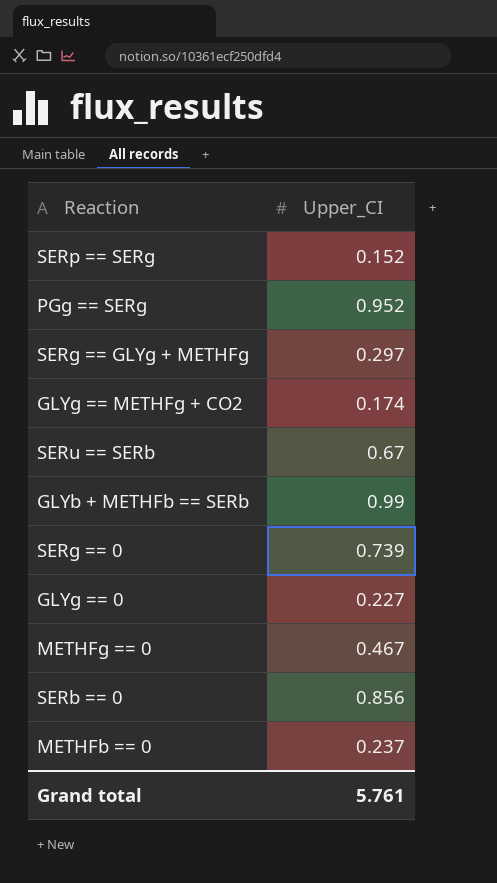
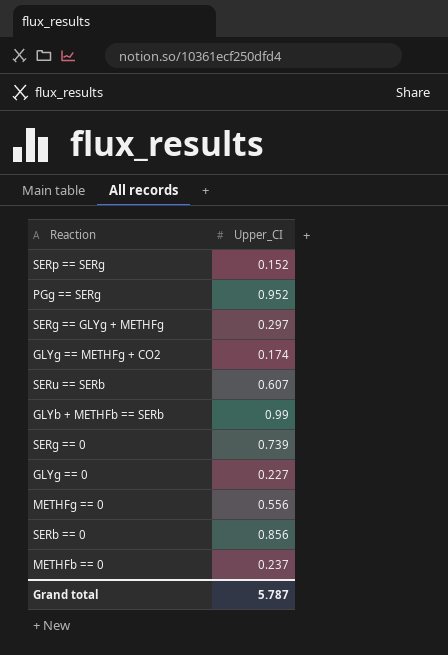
SERu == SERb | Upper_CI: 0.67 -> 0.607
METHFg == 0 | Upper_CI: 0.467 -> 0.556
Grand total | Upper_CI: 5.761 -> 5.787

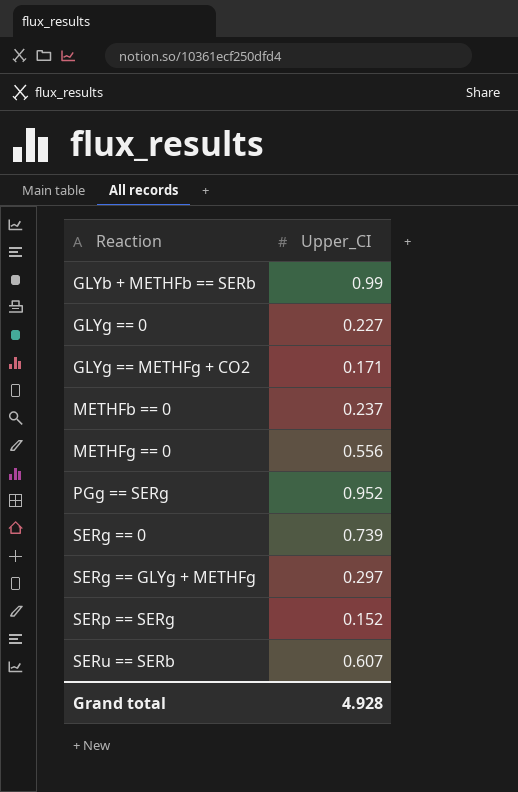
row order: none -> Reaction ascending
row SERb == 0: 0.856 -> none
GLYg == METHFg + CO2 | Upper_CI: 0.174 -> 0.171
Grand total | Upper_CI: 5.787 -> 4.928

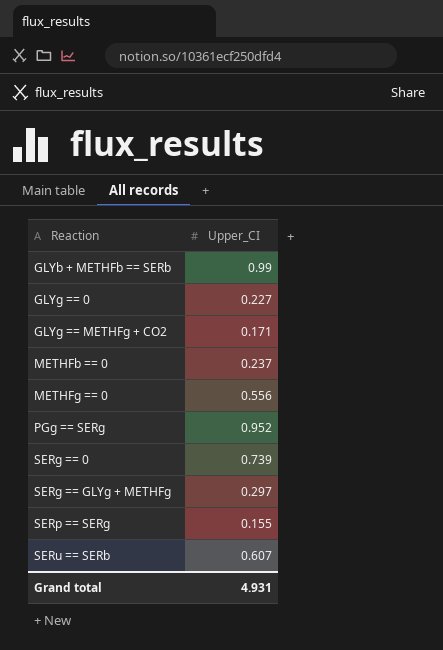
SERp == SERg | Upper_CI: 0.152 -> 0.155
Grand total | Upper_CI: 4.928 -> 4.931

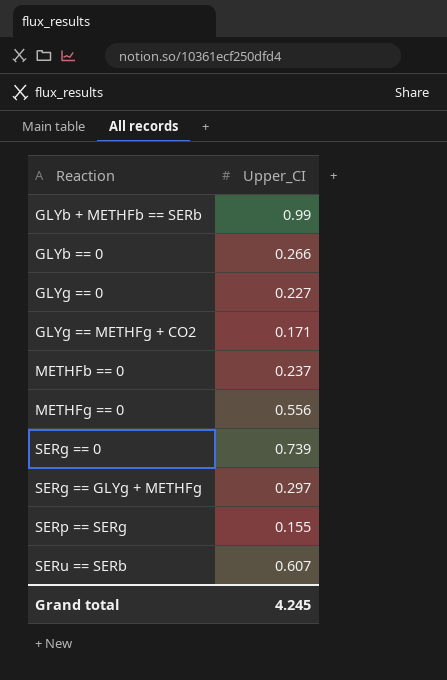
row PGg == SERg: 0.952 -> none
row GLYb == 0: none -> 0.266
Grand total | Upper_CI: 4.931 -> 4.245

